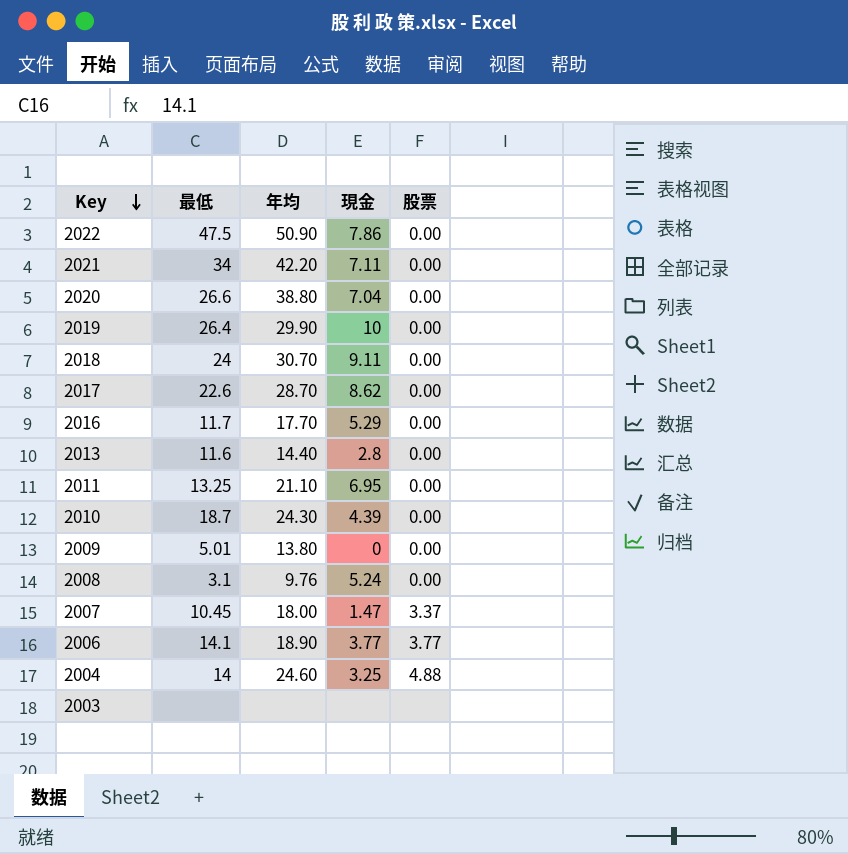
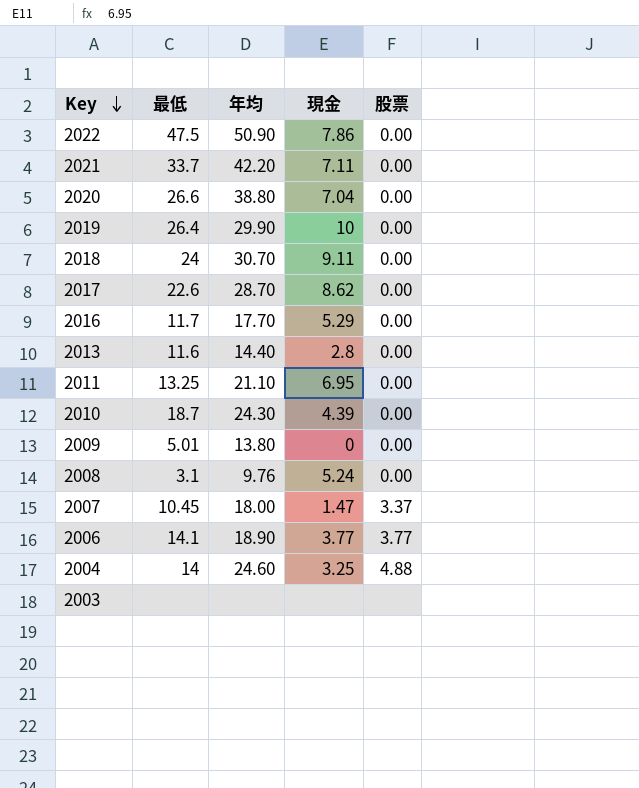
2021 | 最低: 34 -> 33.7

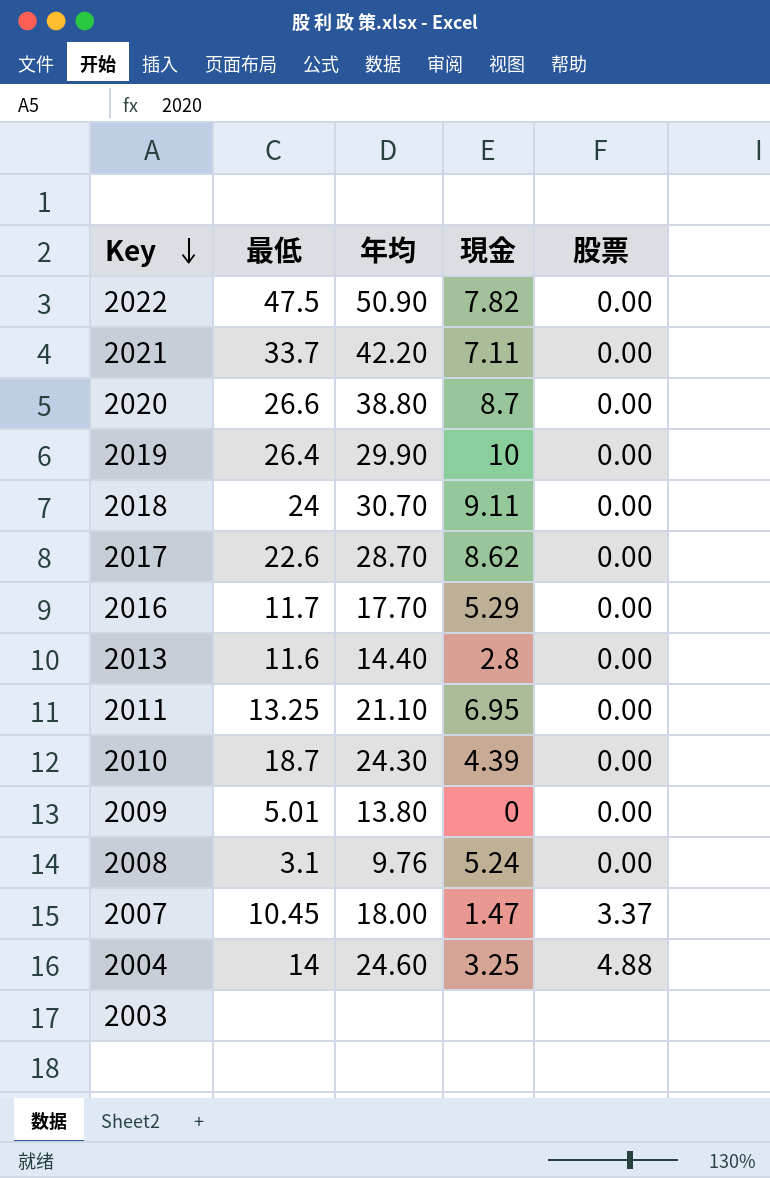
row 2006: 14.1 | 18.90 | 3.77 | 3.77 -> none
2022 | 現金: 7.86 -> 7.82
2020 | 現金: 7.04 -> 8.7

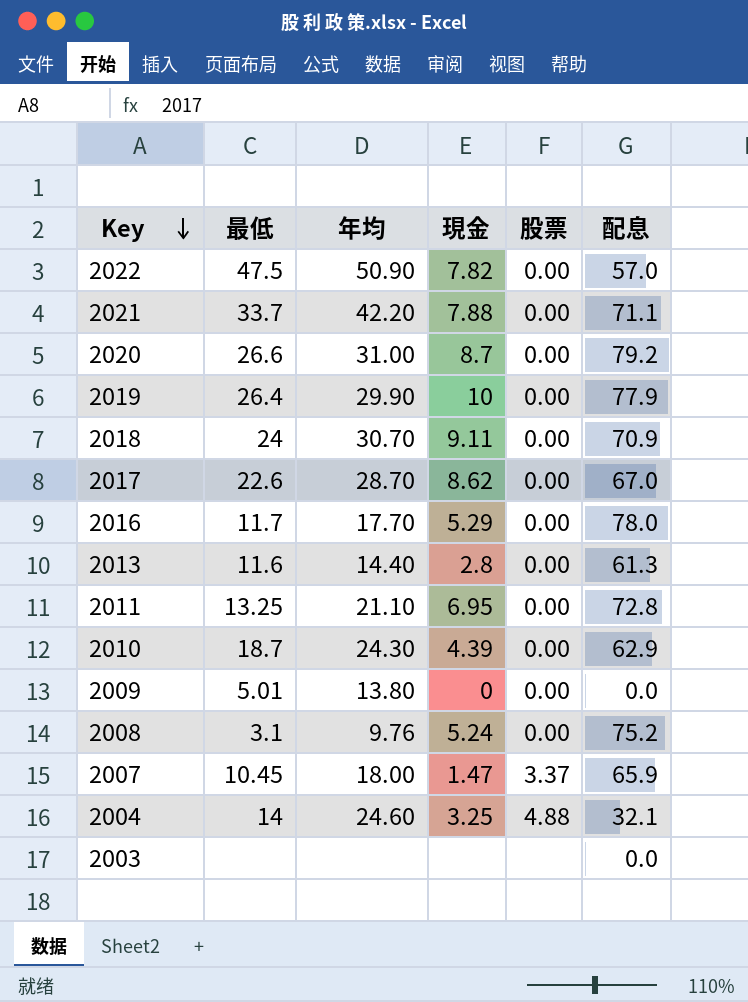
column 配息 | position: none -> 6
2021 | 現金: 7.11 -> 7.88
2020 | 年均: 38.80 -> 31.00

